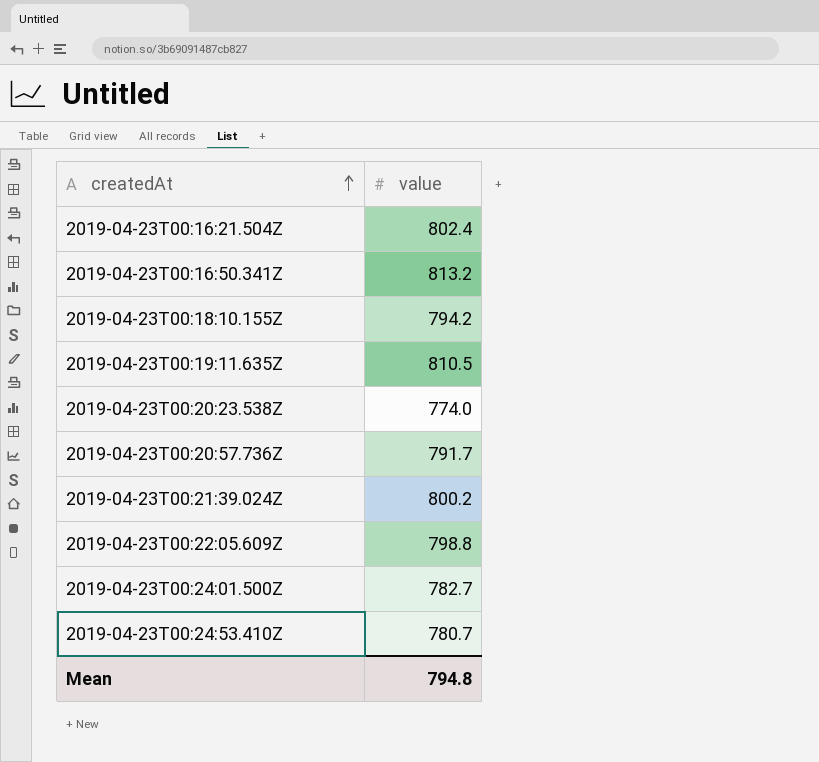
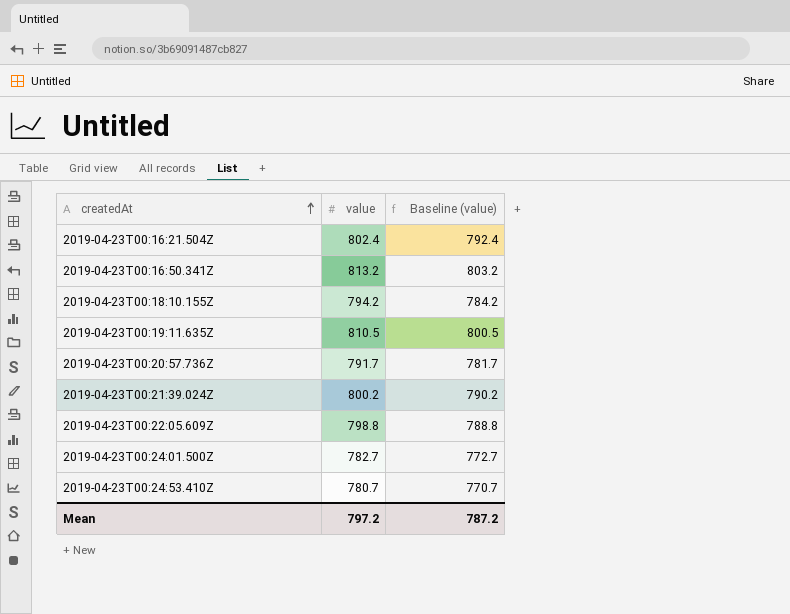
column Baseline (value) | formula: none -> [value] - 10
row 2019-04-23T00:20:23.538Z: 774.0 -> none
Mean | value: 794.8 -> 797.2

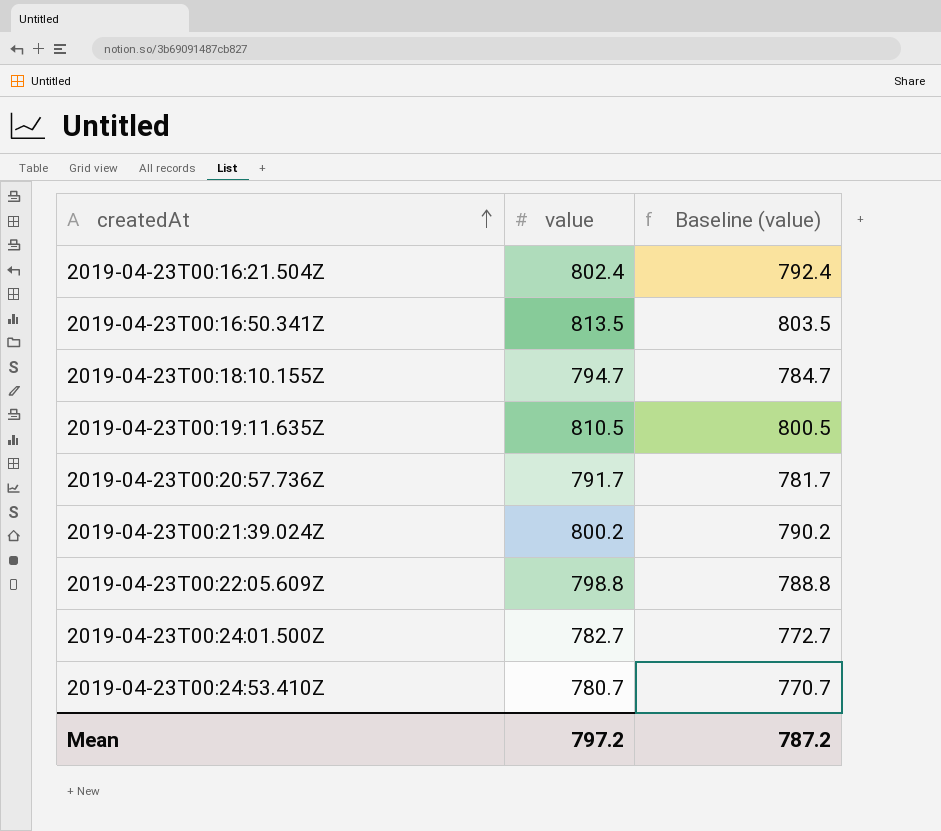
2019-04-23T00:16:50.341Z | value: 813.2 -> 813.5
2019-04-23T00:16:50.341Z | Baseline (value): 803.2 -> 803.5
2019-04-23T00:18:10.155Z | value: 794.2 -> 794.7
2019-04-23T00:18:10.155Z | Baseline (value): 784.2 -> 784.7

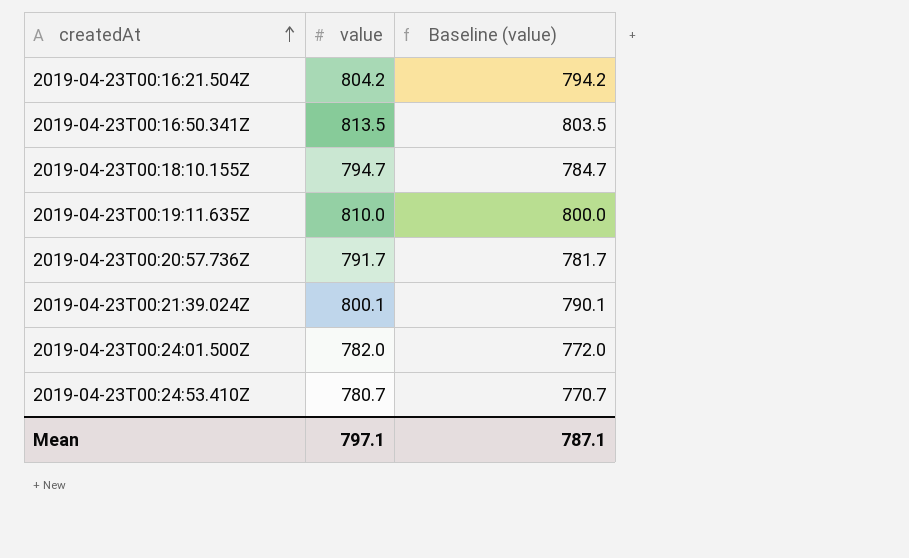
row 2019-04-23T00:22:05.609Z: 798.8 | 788.8 -> none
2019-04-23T00:16:21.504Z | value: 802.4 -> 804.2
2019-04-23T00:16:21.504Z | Baseline (value): 792.4 -> 794.2
2019-04-23T00:19:11.635Z | value: 810.5 -> 810.0
2019-04-23T00:19:11.635Z | Baseline (value): 800.5 -> 800.0
2019-04-23T00:21:39.024Z | value: 800.2 -> 800.1
2019-04-23T00:21:39.024Z | Baseline (value): 790.2 -> 790.1
2019-04-23T00:24:01.500Z | value: 782.7 -> 782.0
2019-04-23T00:24:01.500Z | Baseline (value): 772.7 -> 772.0
Mean | value: 797.2 -> 797.1
Mean | Baseline (value): 787.2 -> 787.1

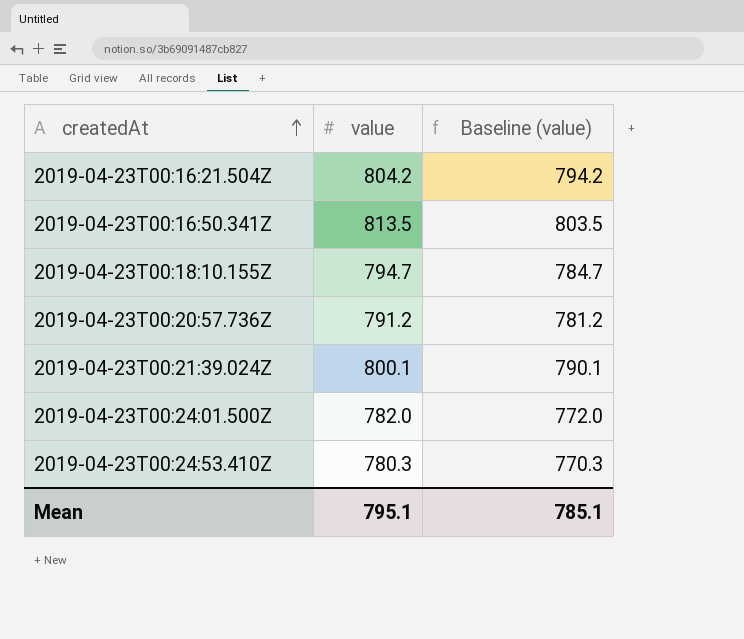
row 2019-04-23T00:19:11.635Z: 810.0 | 800.0 -> none
2019-04-23T00:20:57.736Z | value: 791.7 -> 791.2
2019-04-23T00:20:57.736Z | Baseline (value): 781.7 -> 781.2
2019-04-23T00:24:53.410Z | value: 780.7 -> 780.3
2019-04-23T00:24:53.410Z | Baseline (value): 770.7 -> 770.3
Mean | value: 797.1 -> 795.1
Mean | Baseline (value): 787.1 -> 785.1

